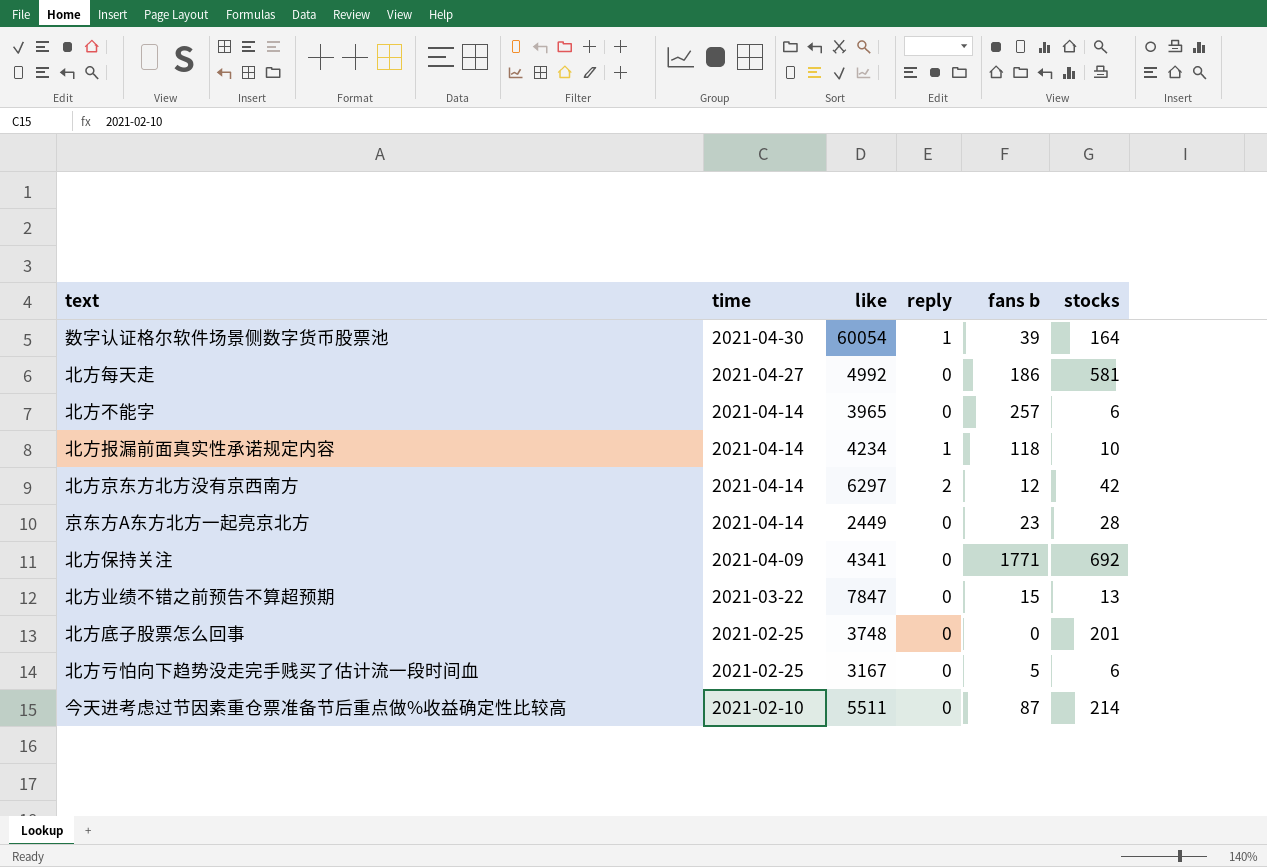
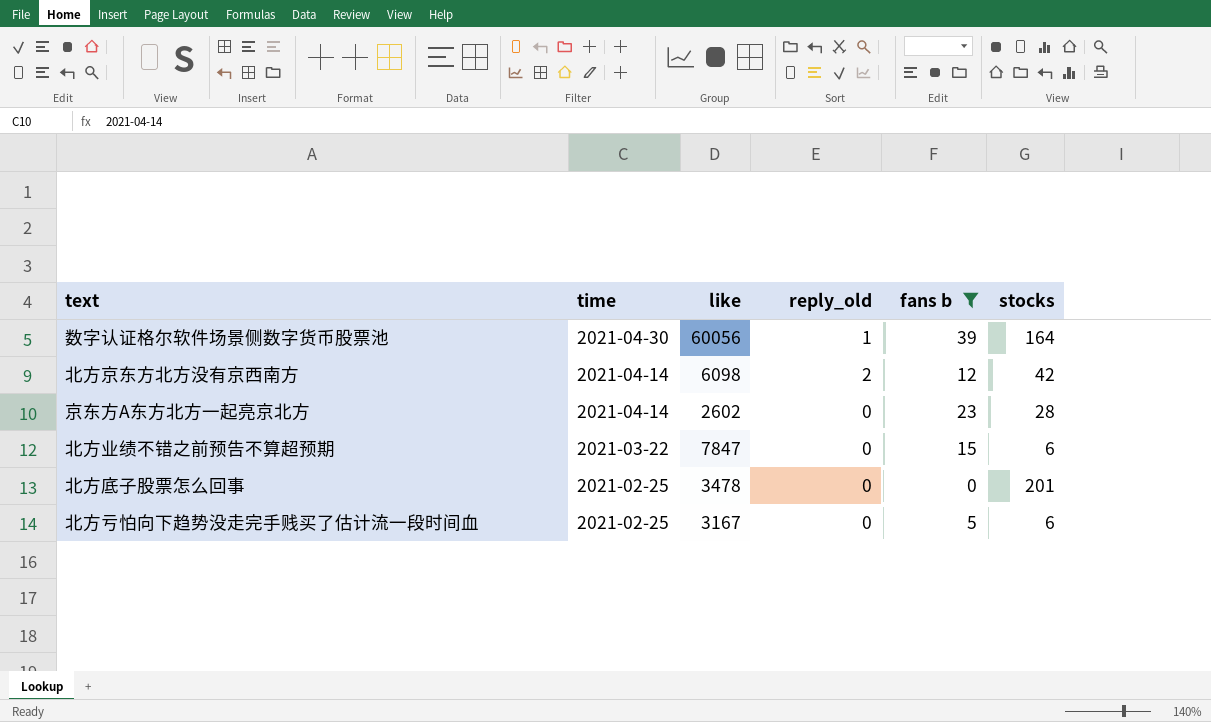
filter: none -> fans b <= 39
column name: reply -> reply_old
数字认证格尔软件场景侧数字货币股票池 | like: 60054 -> 60056
北方京东方北方没有京西南方 | like: 6297 -> 6098
京东方A东方北方一起亮京北方 | like: 2449 -> 2602
北方业绩不错之前预告不算超预期 | stocks: 13 -> 6
北方底子股票怎么回事 | like: 3748 -> 3478

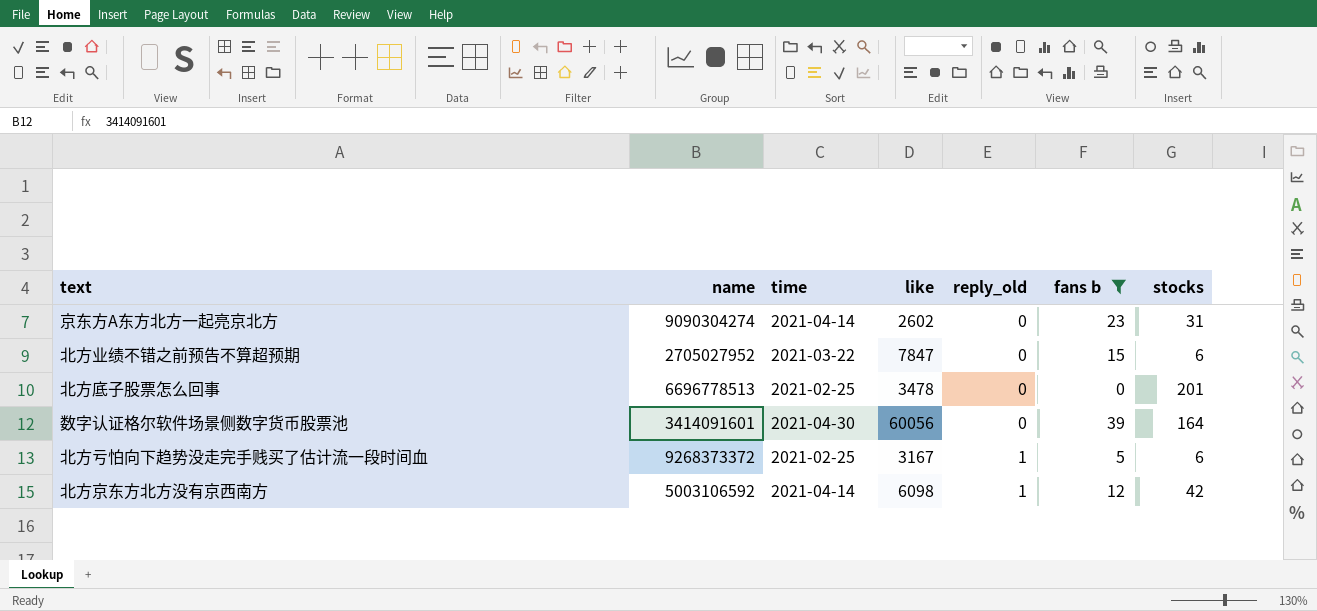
row order: time descending -> reply_old ascending
column name | position: none -> 2
京东方A东方北方一起亮京北方 | stocks: 28 -> 31
数字认证格尔软件场景侧数字货币股票池 | reply_old: 1 -> 0
北方亏怕向下趋势没走完手贱买了估计流一段时间血 | reply_old: 0 -> 1
北方京东方北方没有京西南方 | reply_old: 2 -> 1

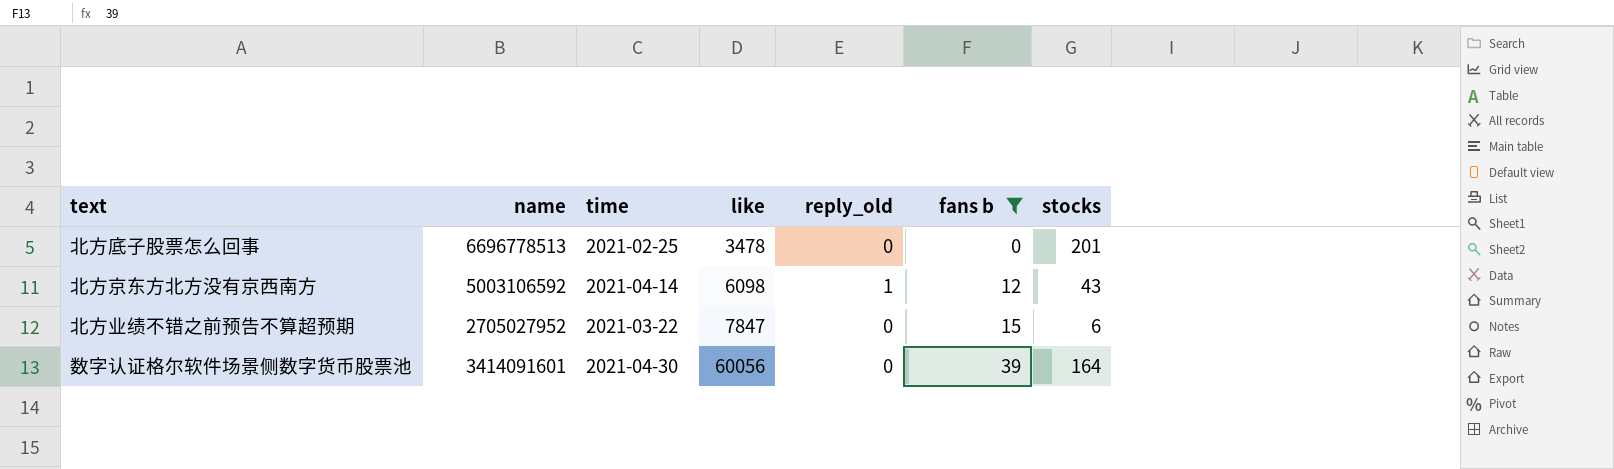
row order: reply_old ascending -> like ascending
row 京东方A东方北方一起亮京北方: 9090304274 | 2021-04-14 | 2602 | 0 | 23 | 31 -> none
row 北方亏怕向下趋势没走完手贱买了估计流一段时间血: 9268373372 | 2021-02-25 | 3167 | 1 | 5 | 6 -> none
北方京东方北方没有京西南方 | stocks: 42 -> 43

